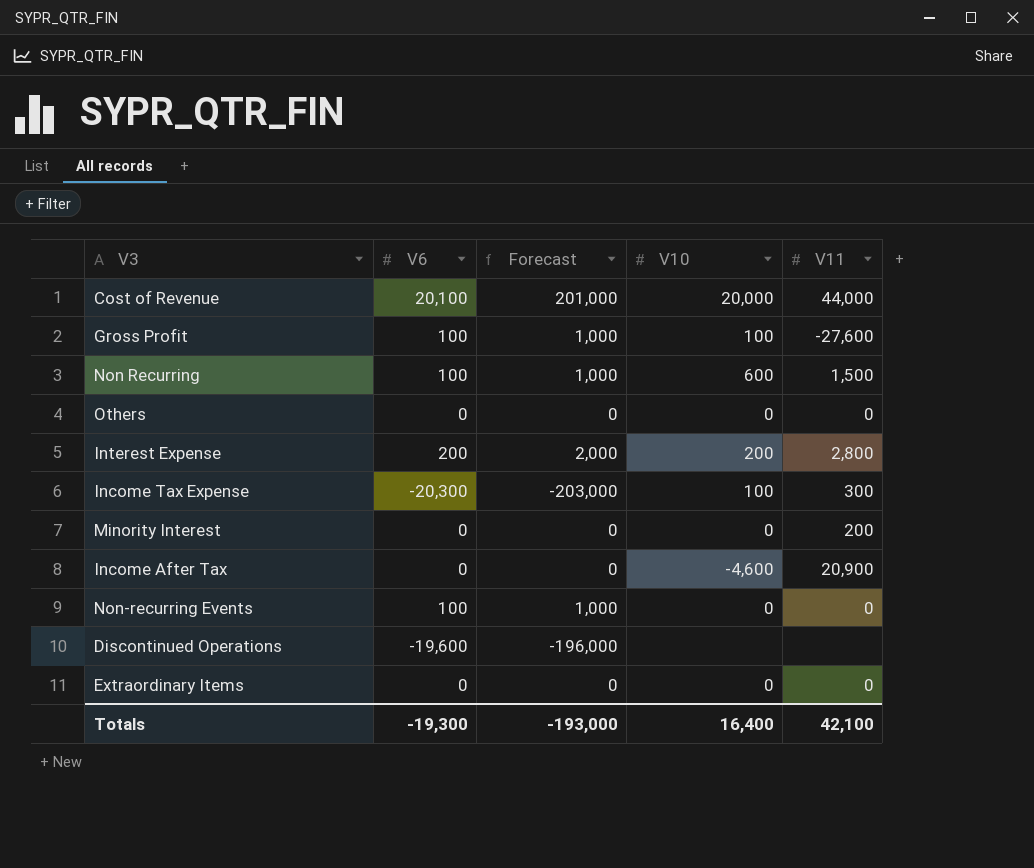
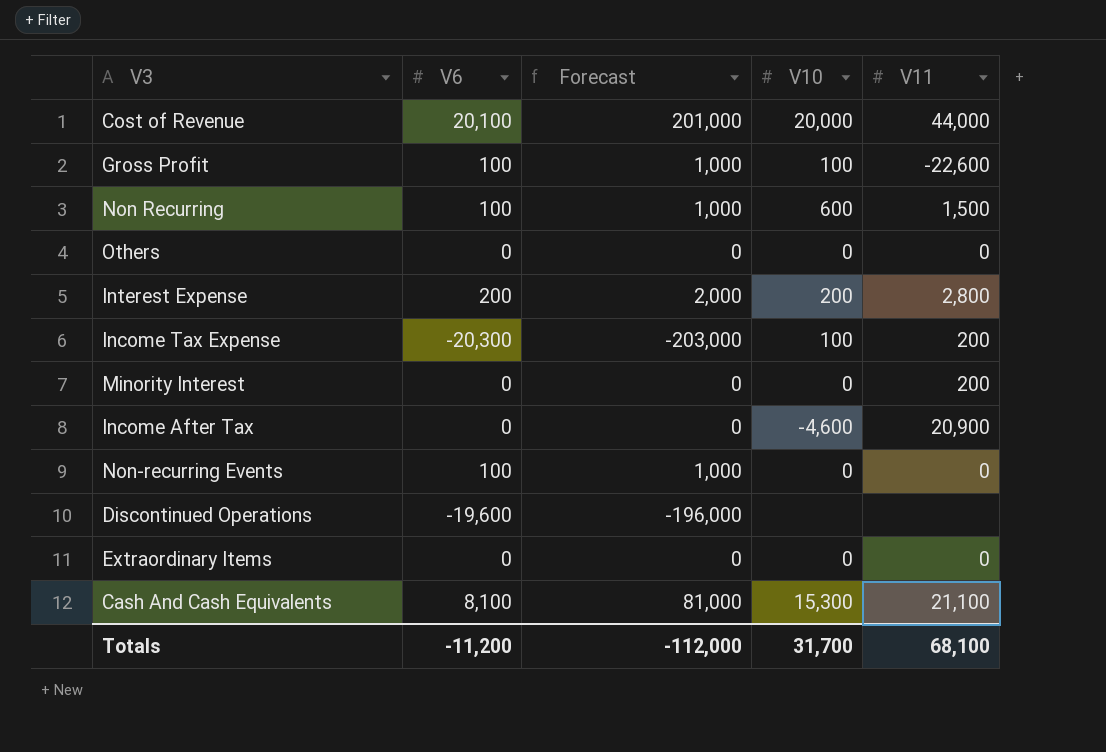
Gross Profit | V11: -27,600 -> -22,600
Income Tax Expense | V11: 300 -> 200
row Cash And Cash Equivalents: none -> 8,100 | 81,000 | 15,300 | 21,100
Totals | V6: -19,300 -> -11,200
Totals | Forecast: -193,000 -> -112,000
Totals | V10: 16,400 -> 31,700
Totals | V11: 42,100 -> 68,100

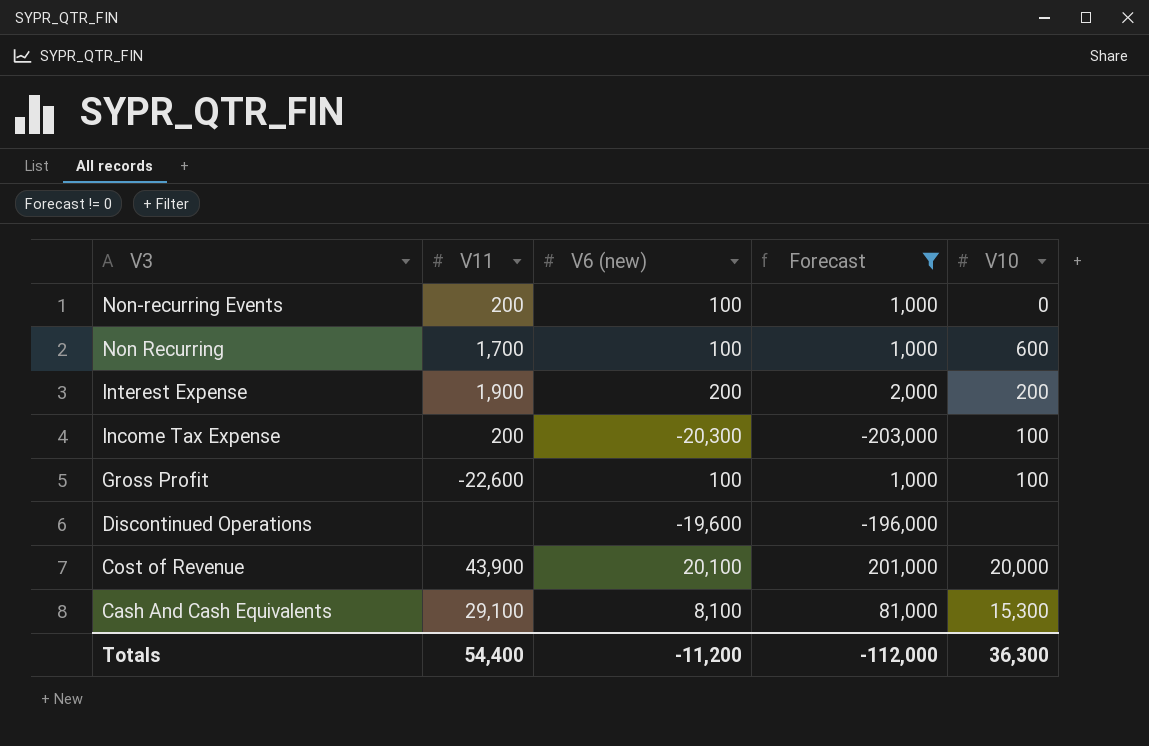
filter: none -> Forecast != 0
row order: none -> V3 descending
column V11 | position: 5 -> 2
column name: V6 -> V6 (new)
Non-recurring Events | V11: 0 -> 200
Non Recurring | V11: 1,500 -> 1,700
Interest Expense | V11: 2,800 -> 1,900
Cost of Revenue | V11: 44,000 -> 43,900
Cash And Cash Equivalents | V11: 21,100 -> 29,100
Totals | V11: 68,100 -> 54,400
Totals | V10: 31,700 -> 36,300

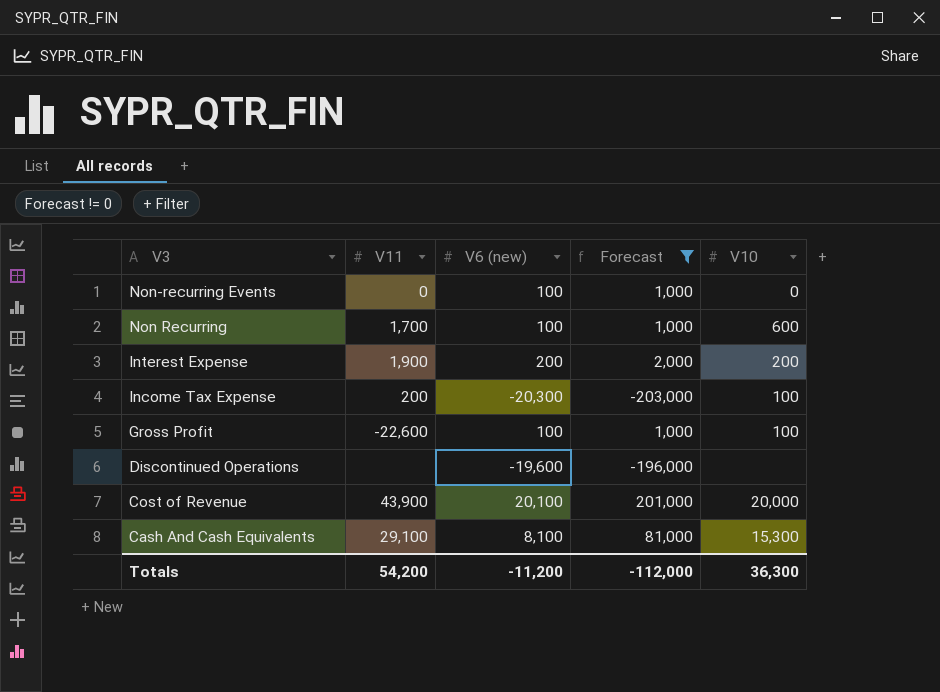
Non-recurring Events | V11: 200 -> 0
Totals | V11: 54,400 -> 54,200

